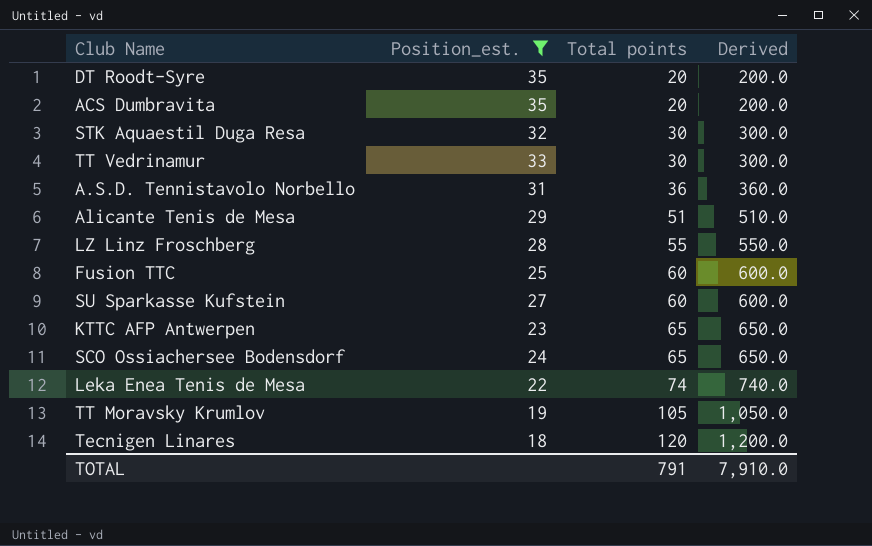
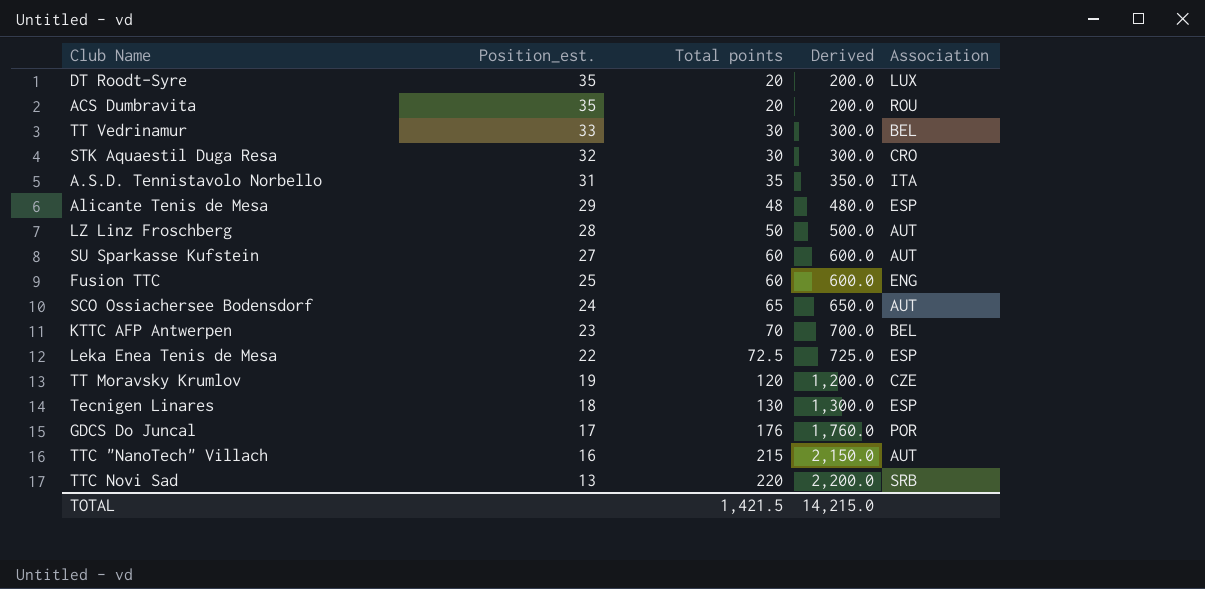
filter: Position_est. >= 18 -> none
row order: Total points ascending -> Position_est. descending
column Association | position: none -> 5
A.S.D. Tennistavolo Norbello | Total points: 36 -> 35
A.S.D. Tennistavolo Norbello | Derived: 360.0 -> 350.0
Alicante Tenis de Mesa | Total points: 51 -> 48
Alicante Tenis de Mesa | Derived: 510.0 -> 480.0
LZ Linz Froschberg | Total points: 55 -> 50
LZ Linz Froschberg | Derived: 550.0 -> 500.0
KTTC AFP Antwerpen | Total points: 65 -> 70
KTTC AFP Antwerpen | Derived: 650.0 -> 700.0
Leka Enea Tenis de Mesa | Total points: 74 -> 72.5
Leka Enea Tenis de Mesa | Derived: 740.0 -> 725.0
TT Moravsky Krumlov | Total points: 105 -> 120
TT Moravsky Krumlov | Derived: 1,050.0 -> 1,200.0
Tecnigen Linares | Total points: 120 -> 130
Tecnigen Linares | Derived: 1,200.0 -> 1,300.0
TOTAL | Total points: 791 -> 1,421.5
TOTAL | Derived: 7,910.0 -> 14,215.0

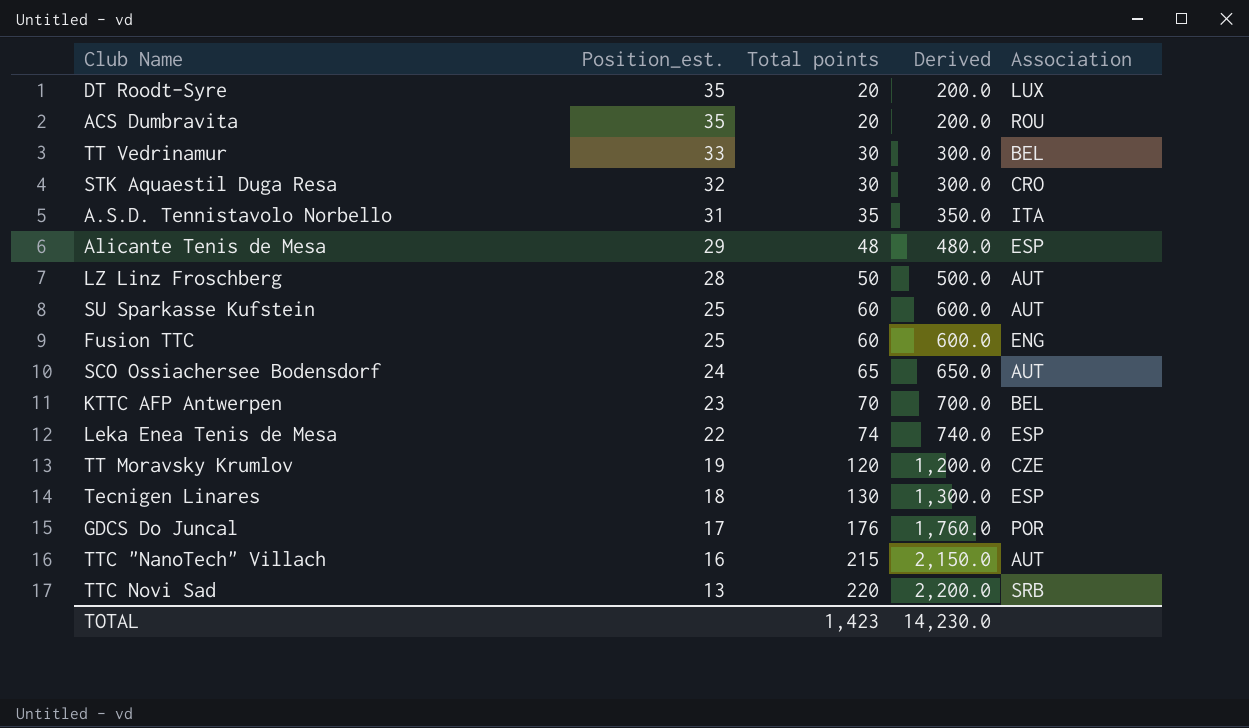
SU Sparkasse Kufstein | Position_est.: 27 -> 25
Leka Enea Tenis de Mesa | Total points: 72.5 -> 74
Leka Enea Tenis de Mesa | Derived: 725.0 -> 740.0
TOTAL | Total points: 1,421.5 -> 1,423
TOTAL | Derived: 14,215.0 -> 14,230.0

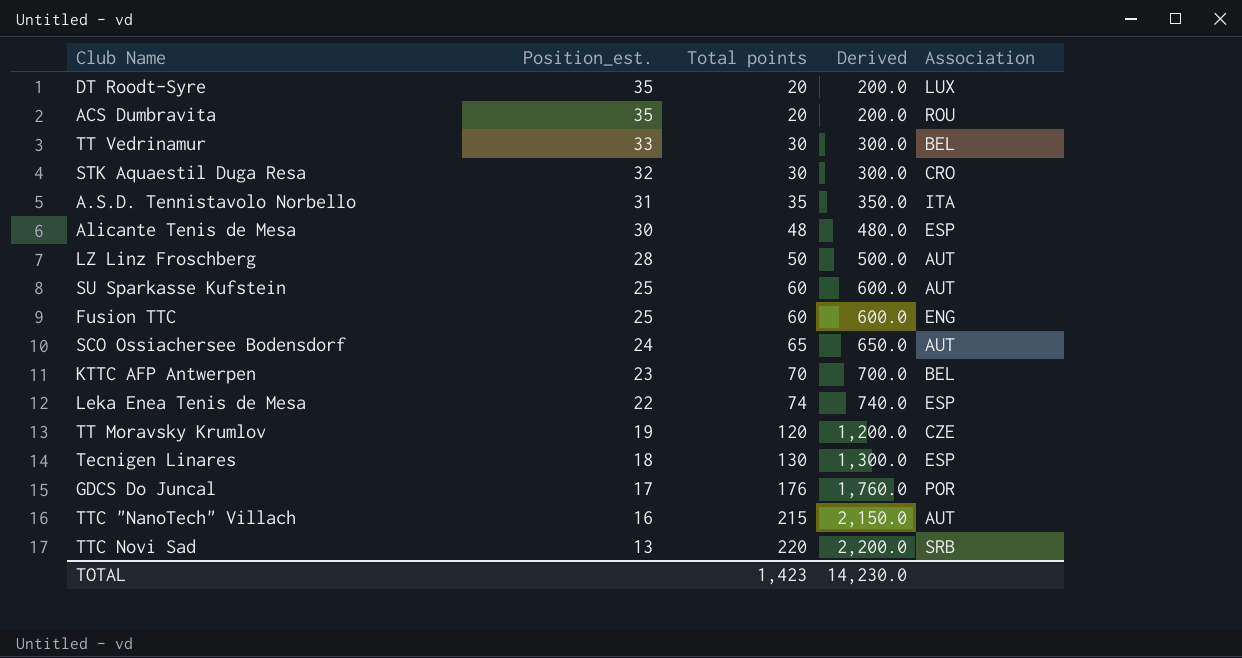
Alicante Tenis de Mesa | Position_est.: 29 -> 30

